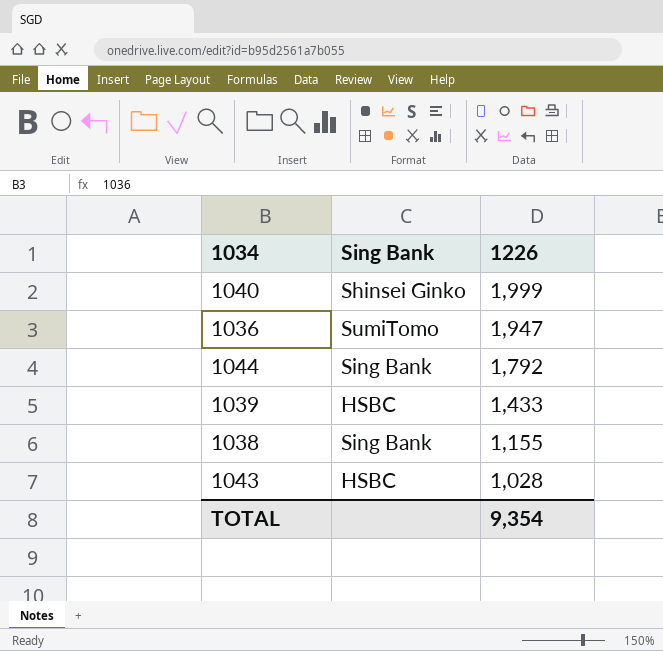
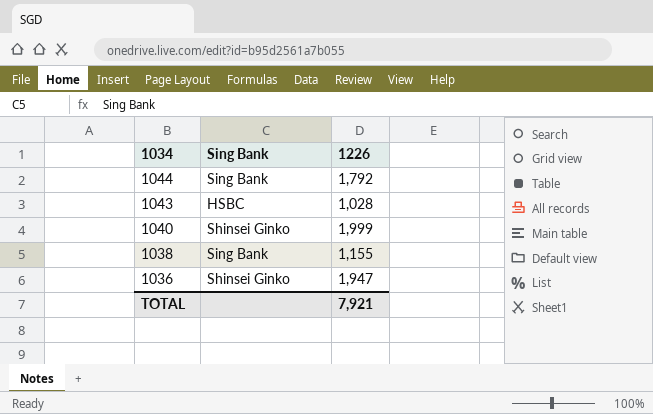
row order: 1226 descending -> 1034 descending
row 1039: HSBC | 1,433 -> none
1036 | Sing Bank: SumiTomo -> Shinsei Ginko
TOTAL | 1226: 9,354 -> 7,921

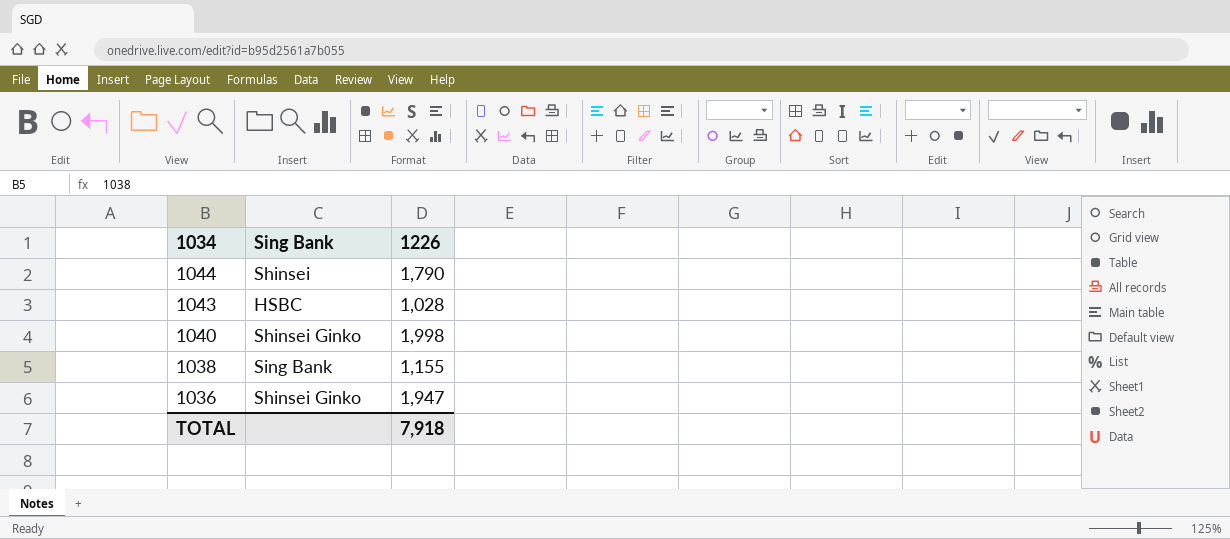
1044 | Sing Bank: Sing Bank -> Shinsei
1044 | 1226: 1,792 -> 1,790
1040 | 1226: 1,999 -> 1,998
TOTAL | 1226: 7,921 -> 7,918

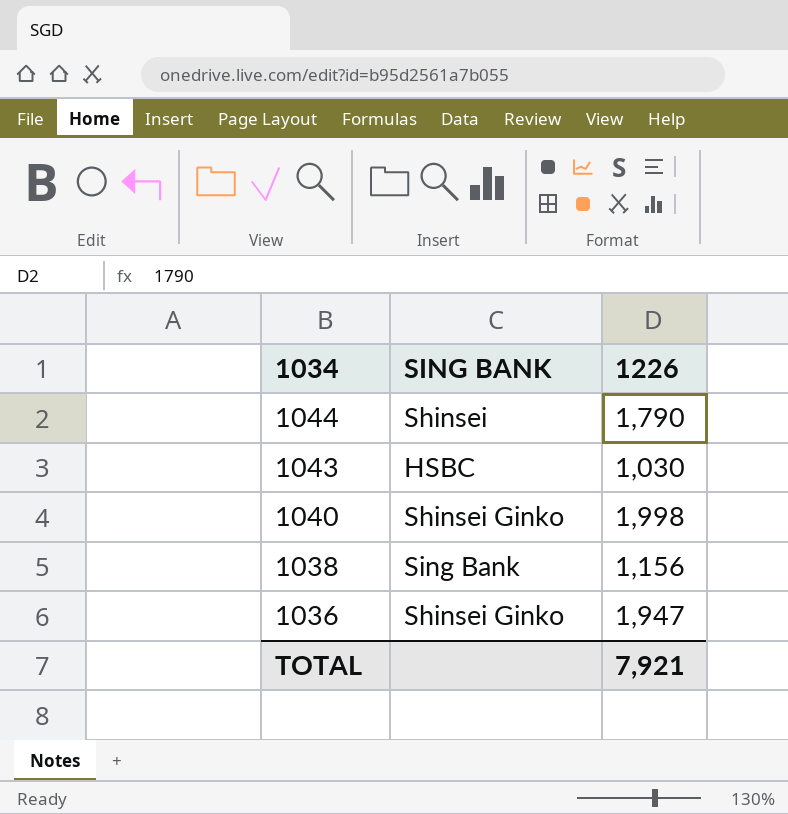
column name: Sing Bank -> SING BANK
1043 | 1226: 1,028 -> 1,030
1038 | 1226: 1,155 -> 1,156
TOTAL | 1226: 7,918 -> 7,921

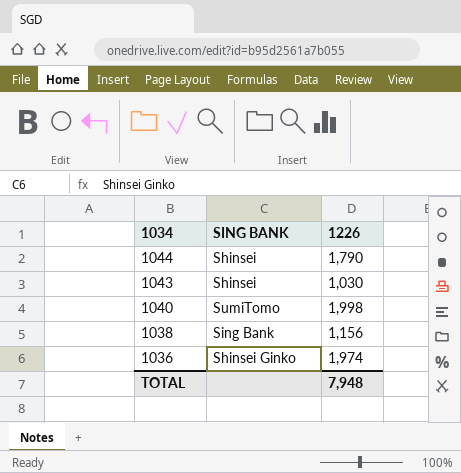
1043 | SING BANK: HSBC -> Shinsei
1040 | SING BANK: Shinsei Ginko -> SumiTomo
1036 | 1226: 1,947 -> 1,974
TOTAL | 1226: 7,921 -> 7,948

